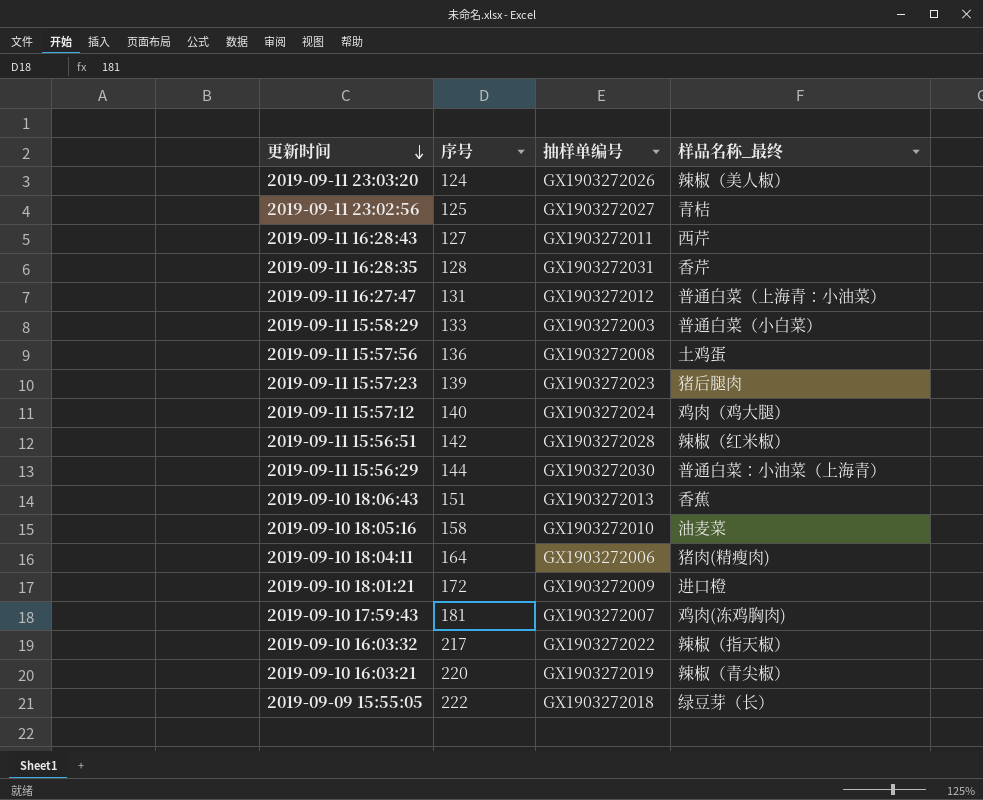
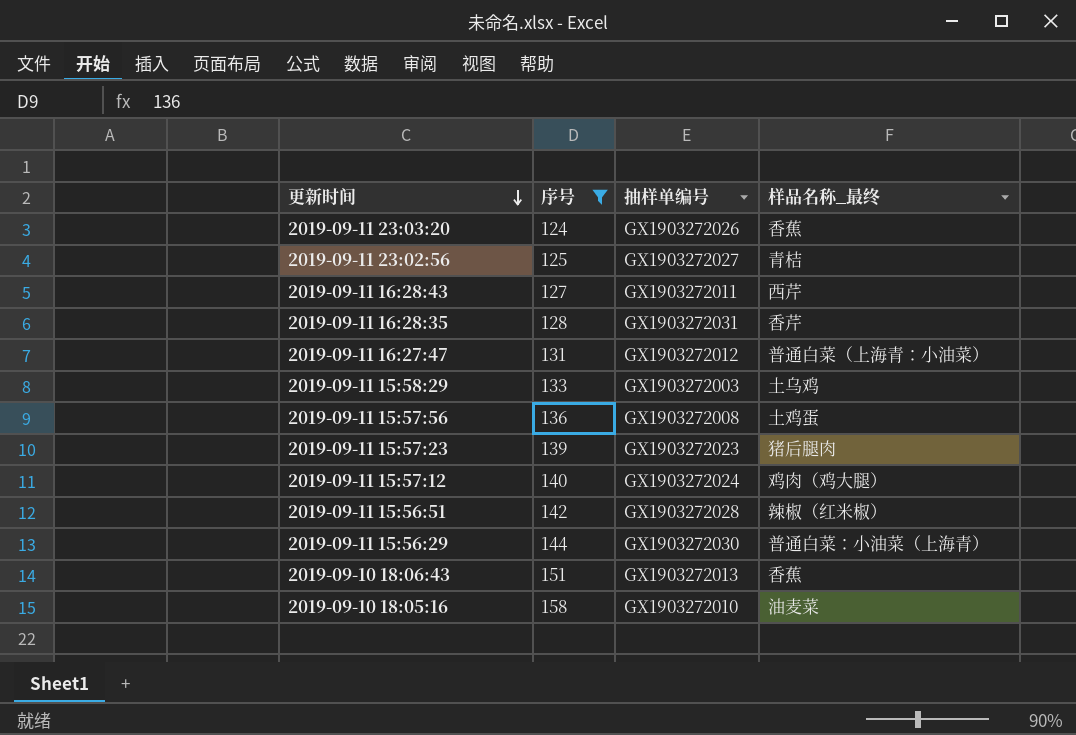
filter: none -> 序号 <= 158
2019-09-11 23:03:20 | 样品名称_最终: 辣椒（美人椒） -> 香蕉
2019-09-11 15:58:29 | 样品名称_最终: 普通白菜（小白菜） -> 土乌鸡

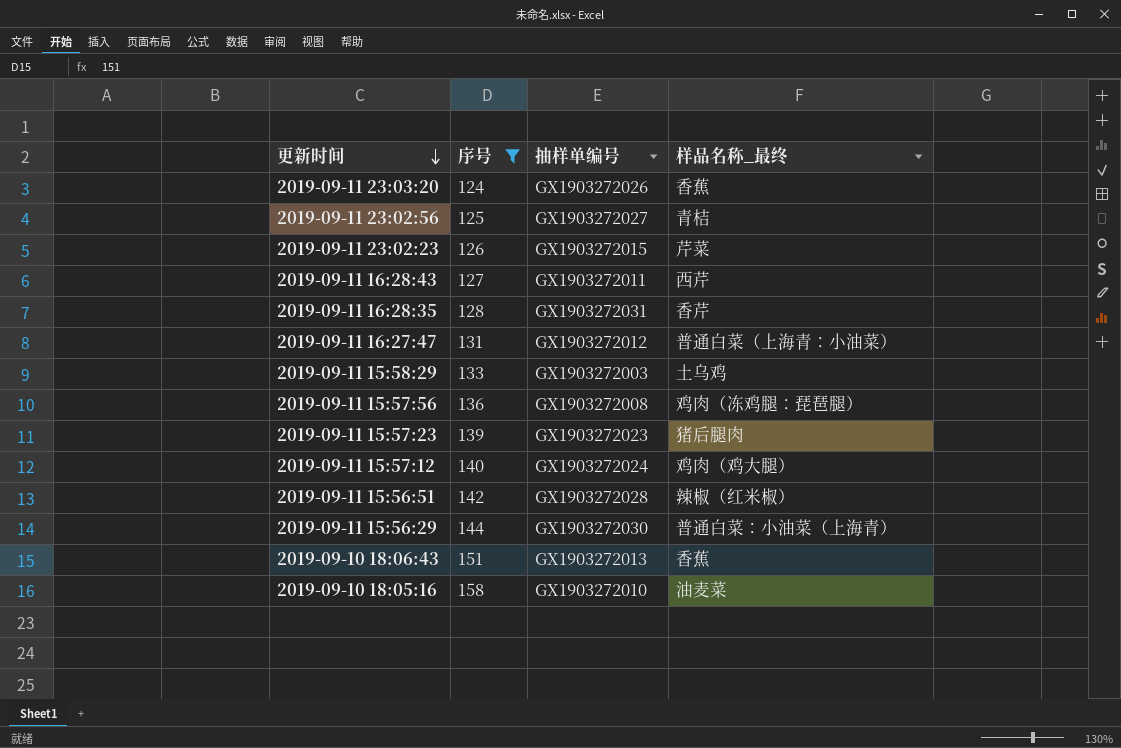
row 2019-09-11 23:02:23: none -> 126 | GX1903272015 | 芹菜
2019-09-11 15:57:56 | 样品名称_最终: 土鸡蛋 -> 鸡肉（冻鸡腿：琵琶腿）

